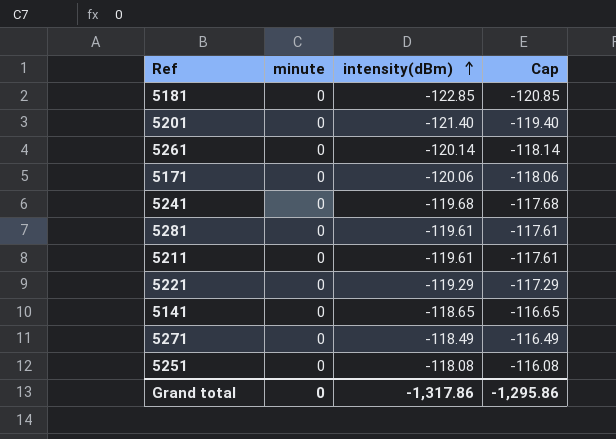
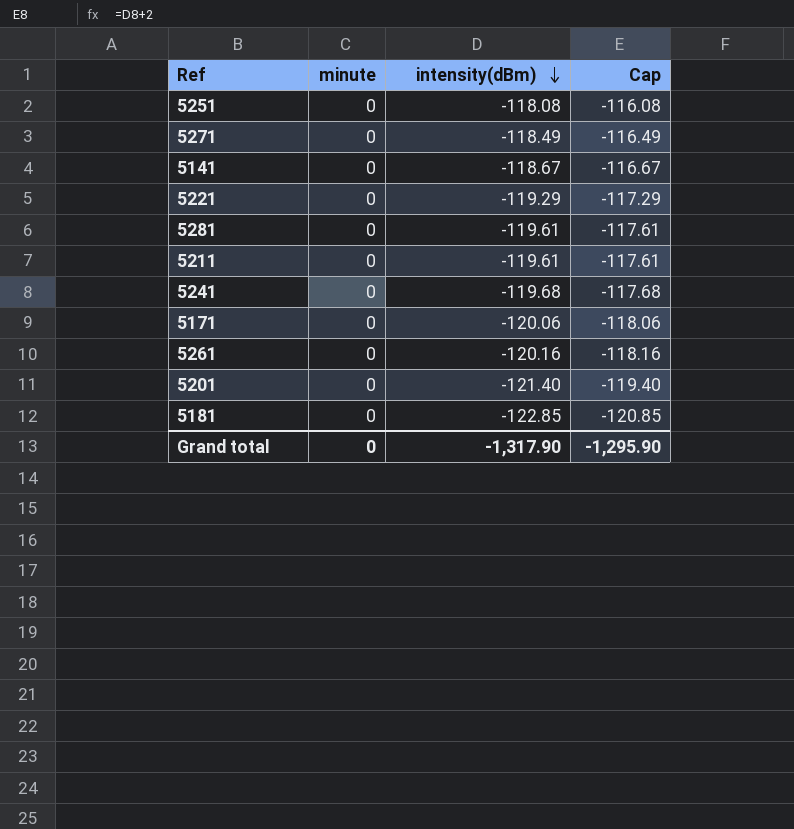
row order: intensity(dBm) ascending -> intensity(dBm) descending
5141 | intensity(dBm): -118.65 -> -118.67
5141 | Cap: -116.65 -> -116.67
5261 | intensity(dBm): -120.14 -> -120.16
5261 | Cap: -118.14 -> -118.16
Grand total | intensity(dBm): -1,317.86 -> -1,317.90
Grand total | Cap: -1,295.86 -> -1,295.90

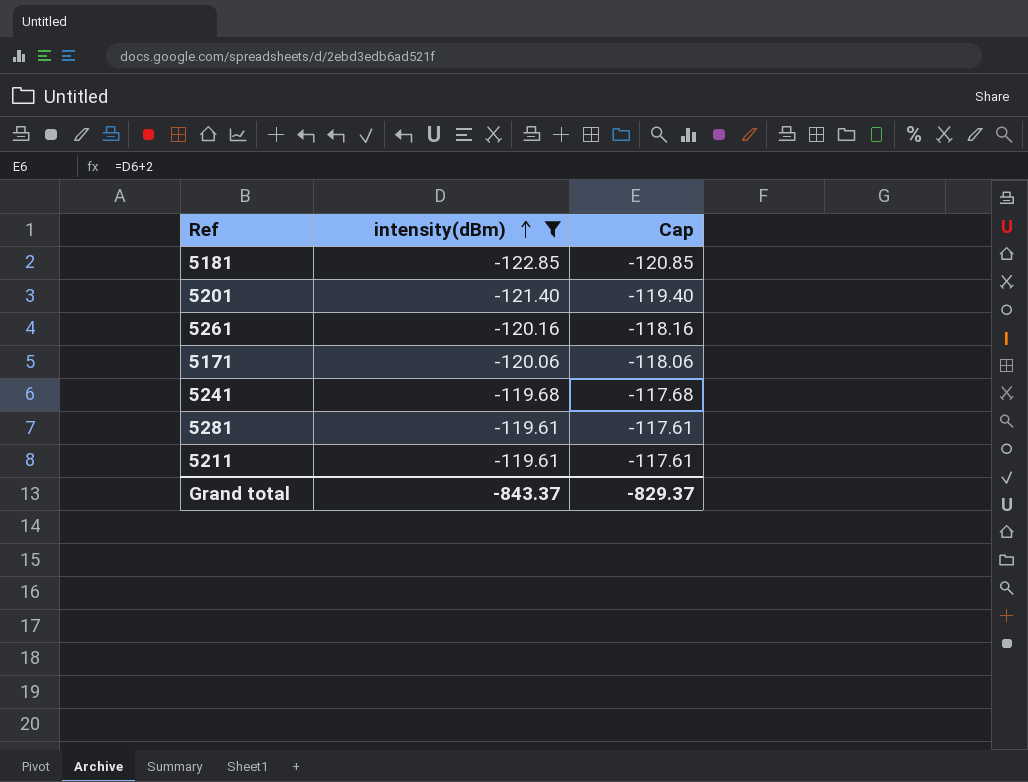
filter: none -> intensity(dBm) <= -119.61
row order: intensity(dBm) descending -> intensity(dBm) ascending
column minute | position: 2 -> none
Grand total | intensity(dBm): -1,317.90 -> -843.37
Grand total | Cap: -1,295.90 -> -829.37

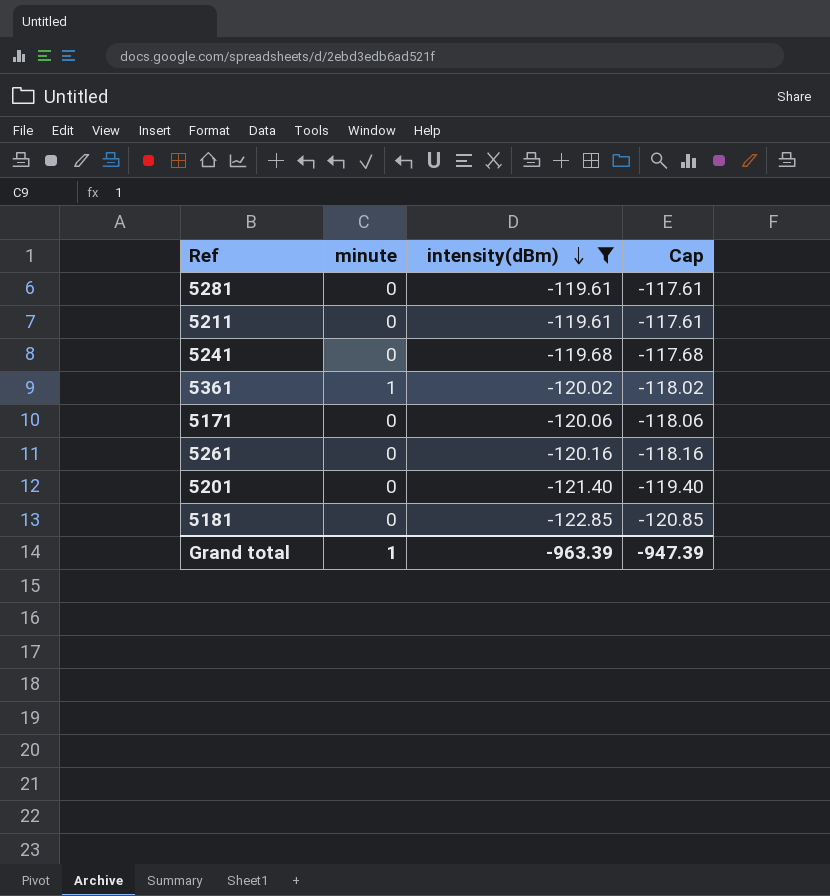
row order: intensity(dBm) ascending -> intensity(dBm) descending
column minute | position: none -> 2
row 5361: none -> 1 | -120.02 | -118.02
Grand total | intensity(dBm): -843.37 -> -963.39
Grand total | Cap: -829.37 -> -947.39

